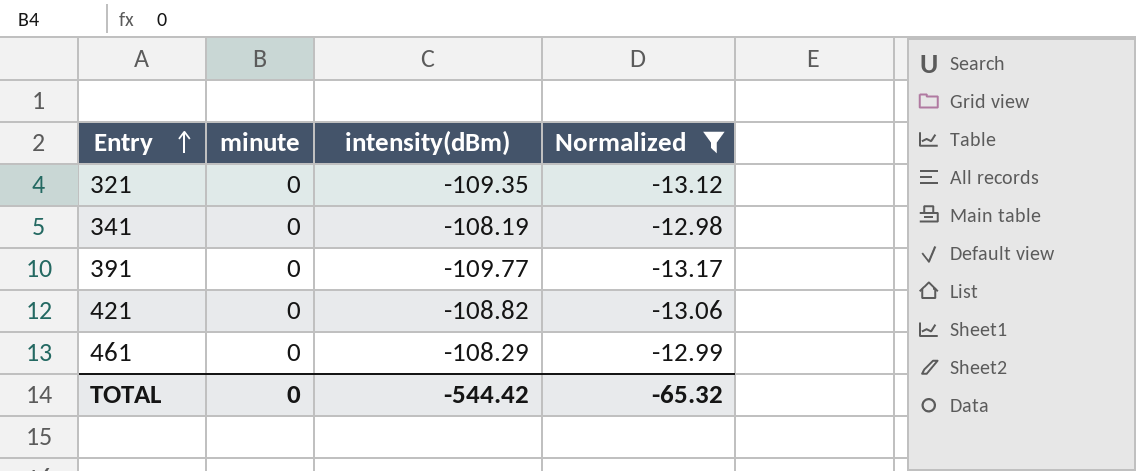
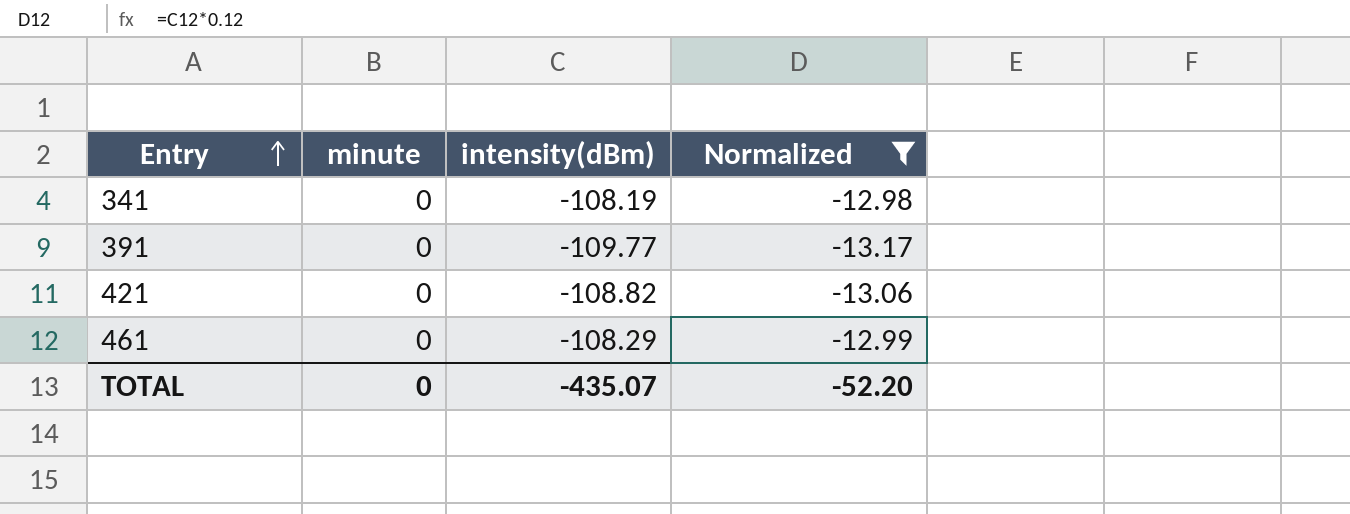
row 321: 0 | -109.35 | -13.12 -> none
TOTAL | intensity(dBm): -544.42 -> -435.07
TOTAL | Normalized: -65.32 -> -52.20

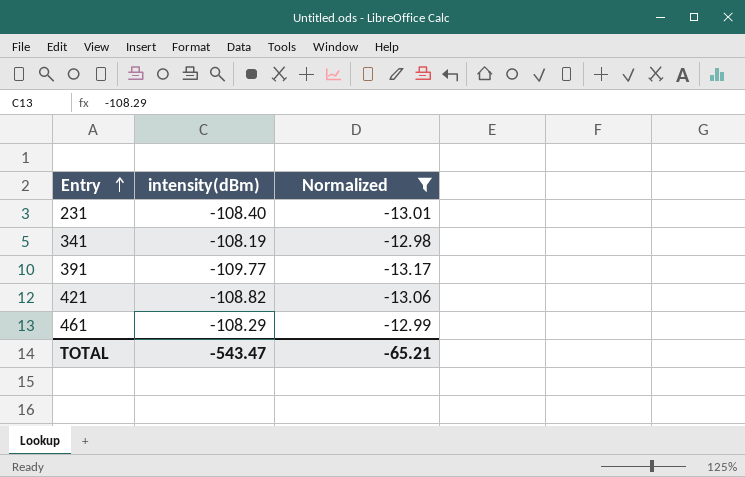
column minute | position: 2 -> none
row 231: none -> -108.40 | -13.01
TOTAL | intensity(dBm): -435.07 -> -543.47
TOTAL | Normalized: -52.20 -> -65.21

